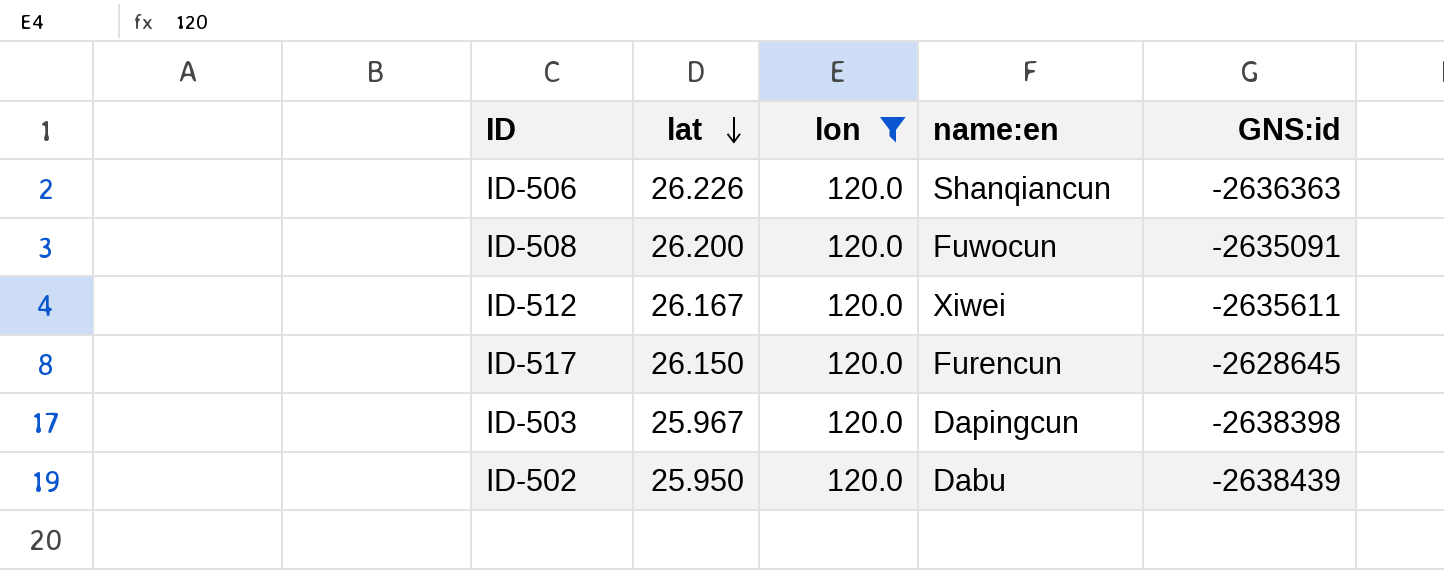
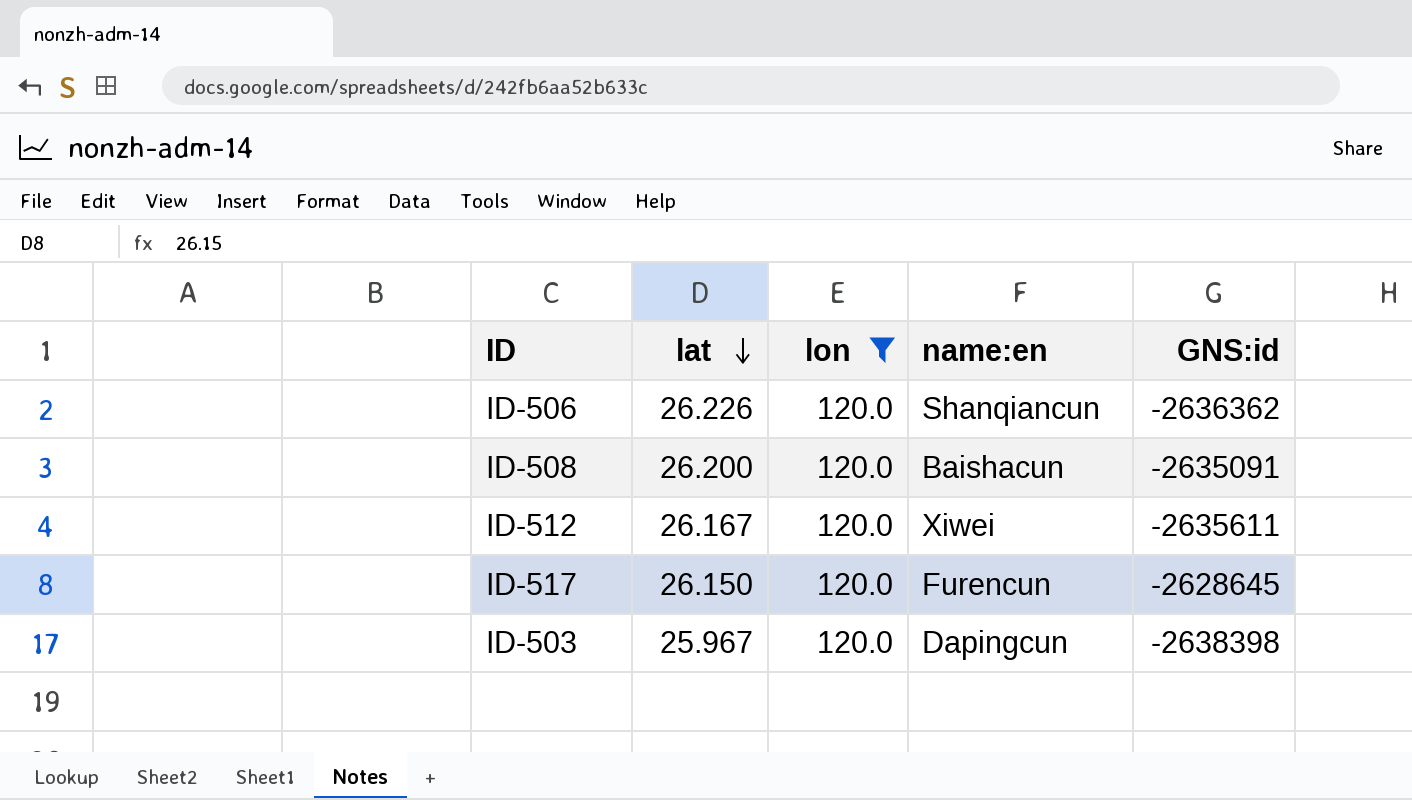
row ID-502: 25.950 | 120.0 | Dabu | -2638439 -> none
ID-506 | GNS:id: -2636363 -> -2636362
ID-508 | name:en: Fuwocun -> Baishacun

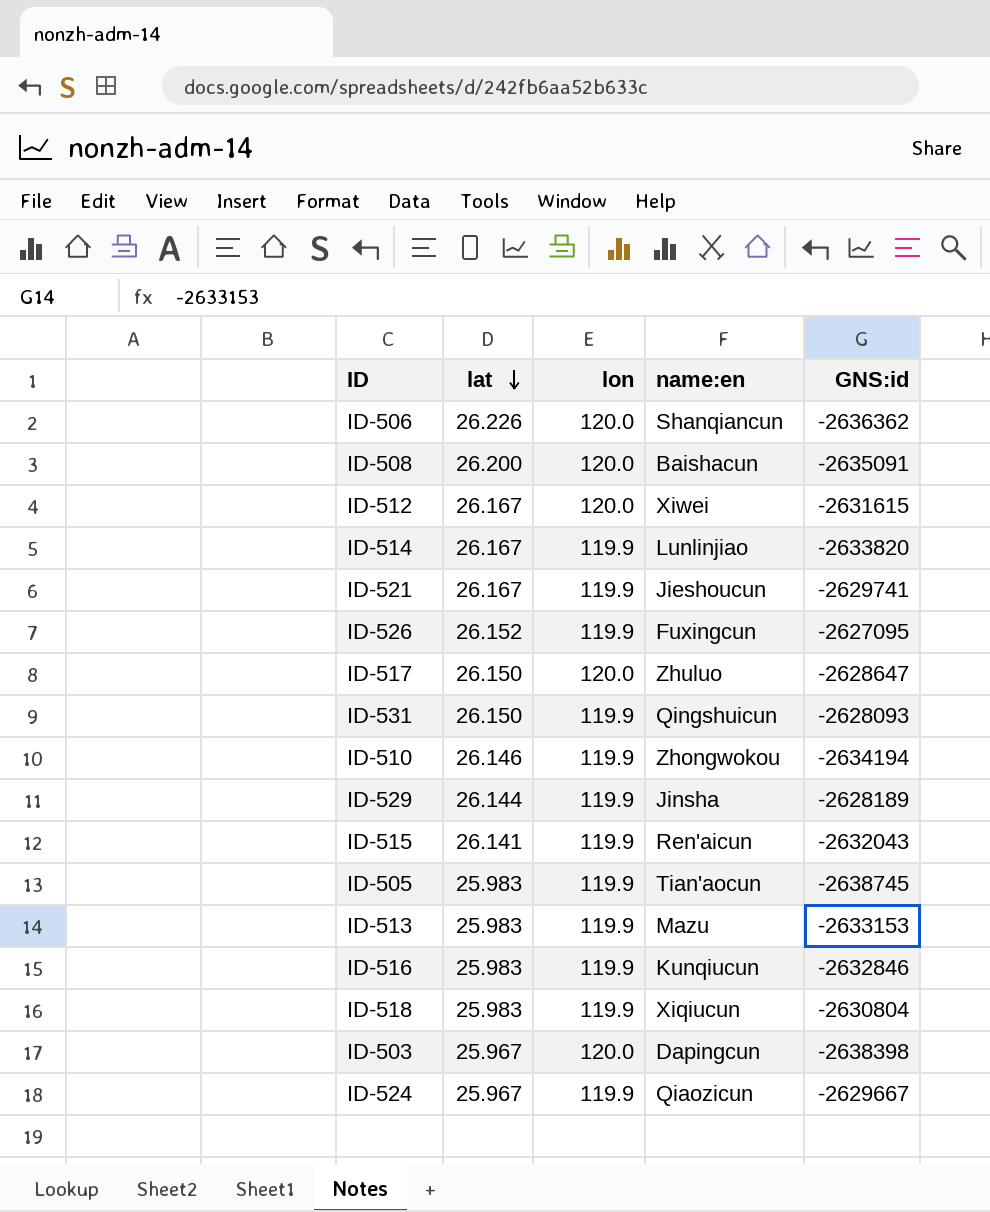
filter: lon = 120.0 -> none
ID-512 | GNS:id: -2635611 -> -2631615
ID-517 | name:en: Furencun -> Zhuluo
ID-517 | GNS:id: -2628645 -> -2628647

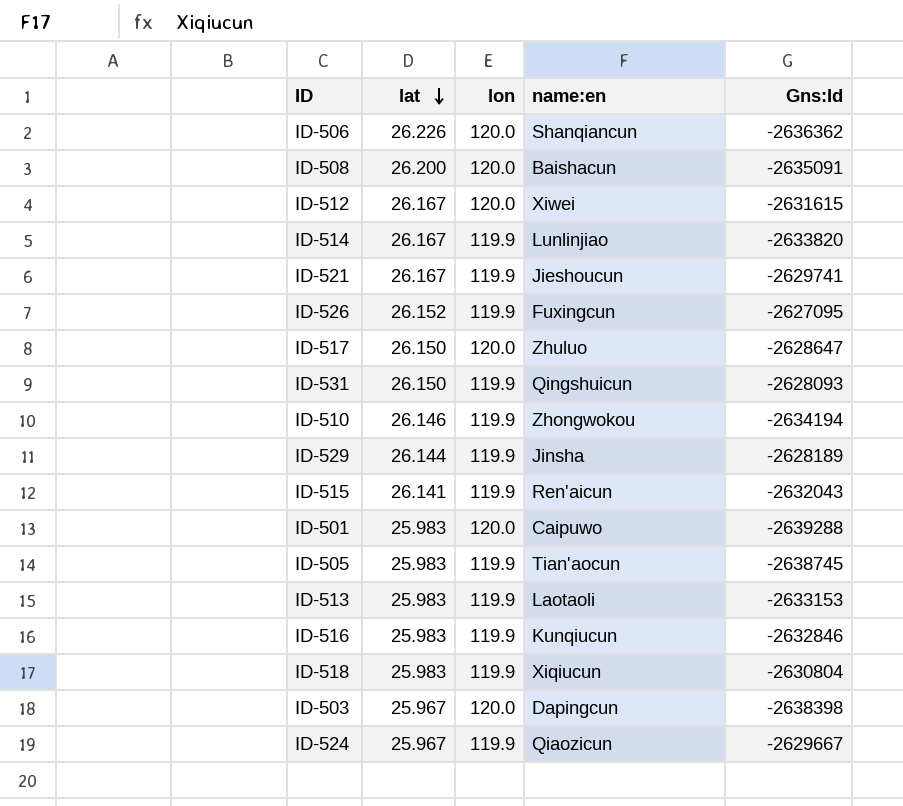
column name: GNS:id -> Gns:Id
row ID-501: none -> 25.983 | 120.0 | Caipuwo | -2639288
ID-513 | name:en: Mazu -> Laotaoli

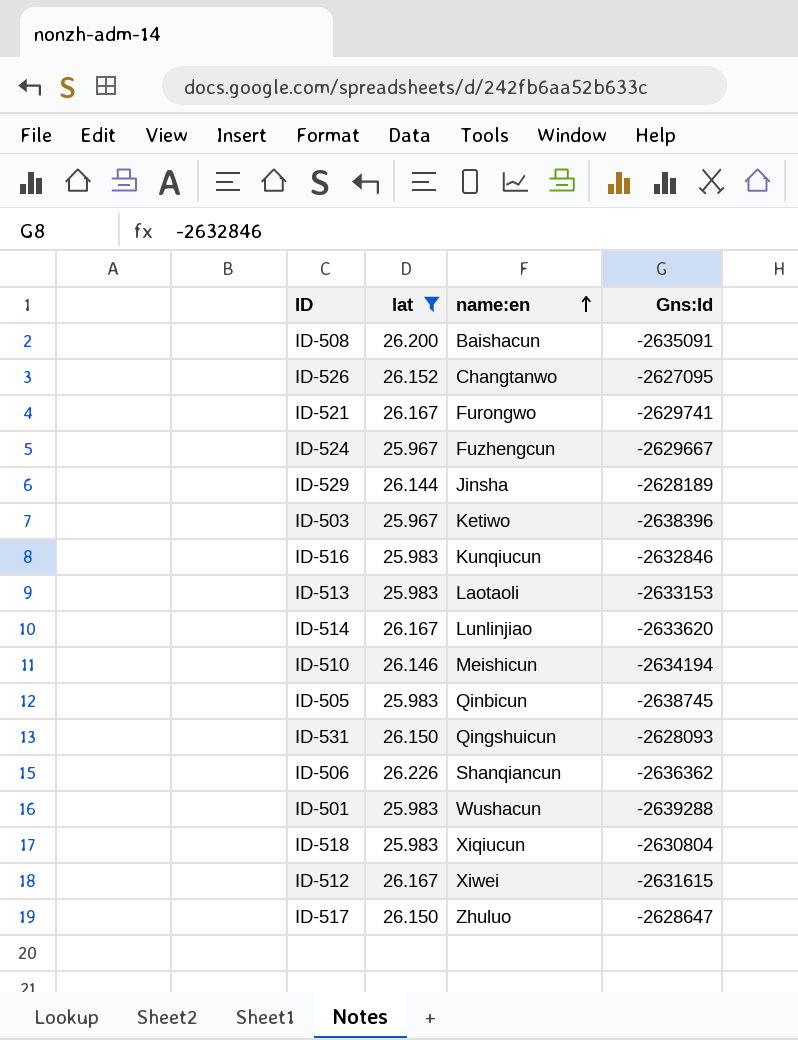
filter: none -> lat != 26.141
row order: lat descending -> name:en ascending
column lon | position: 3 -> none
ID-526 | name:en: Fuxingcun -> Changtanwo
ID-521 | name:en: Jieshoucun -> Furongwo
ID-524 | name:en: Qiaozicun -> Fuzhengcun
ID-503 | name:en: Dapingcun -> Ketiwo
ID-503 | Gns:Id: -2638398 -> -2638396
ID-514 | Gns:Id: -2633820 -> -2633620
ID-510 | name:en: Zhongwokou -> Meishicun
ID-505 | name:en: Tian'aocun -> Qinbicun
ID-501 | name:en: Caipuwo -> Wushacun

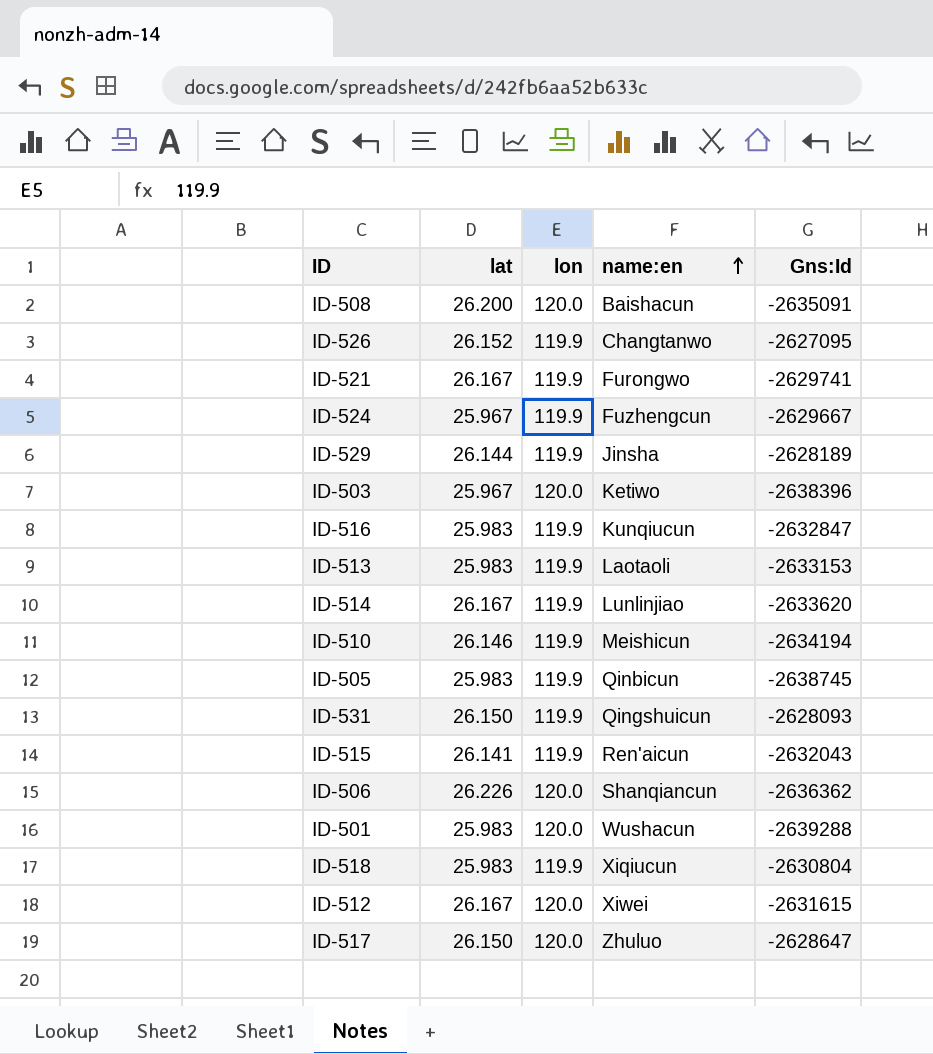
filter: lat != 26.141 -> none
column lon | position: none -> 3
ID-516 | Gns:Id: -2632846 -> -2632847

